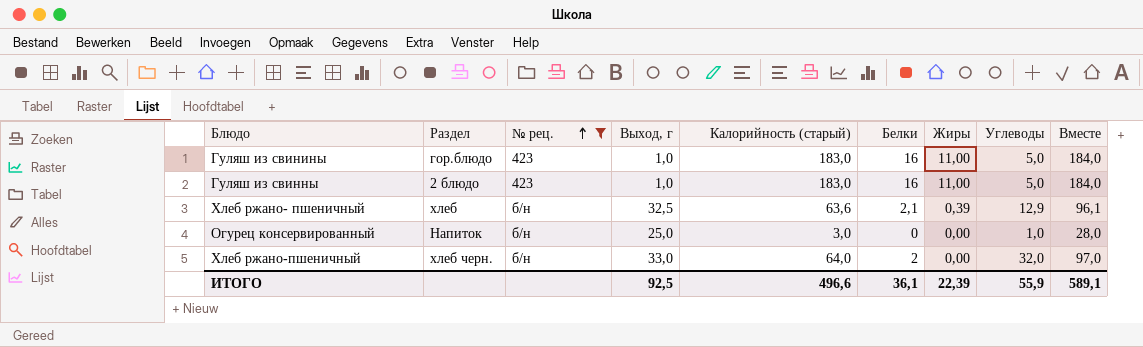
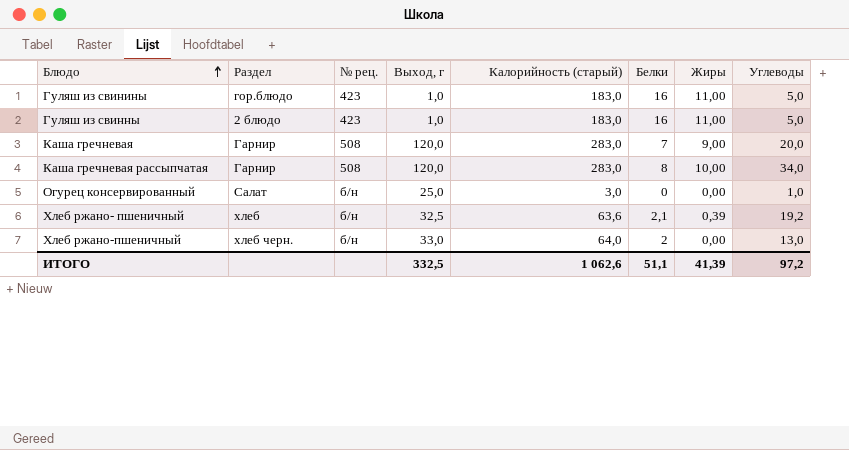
filter: № рец. != 508 -> none
row order: № рец. ascending -> Блюдо ascending
column Вместе | formula: [Выход, г] + [Калорийность (старый)] -> none
Огурец консервированный | Раздел: Напиток -> Салат
Хлеб ржано- пшеничный | Углеводы: 12,9 -> 19,2
Хлеб ржано-пшеничный | Углеводы: 32,0 -> 13,0
ИТОГО | Выход, г: 92,5 -> 332,5
ИТОГО | Калорийность (старый): 496,6 -> 1 062,6
ИТОГО | Белки: 36,1 -> 51,1
ИТОГО | Жиры: 22,39 -> 41,39
ИТОГО | Углеводы: 55,9 -> 97,2

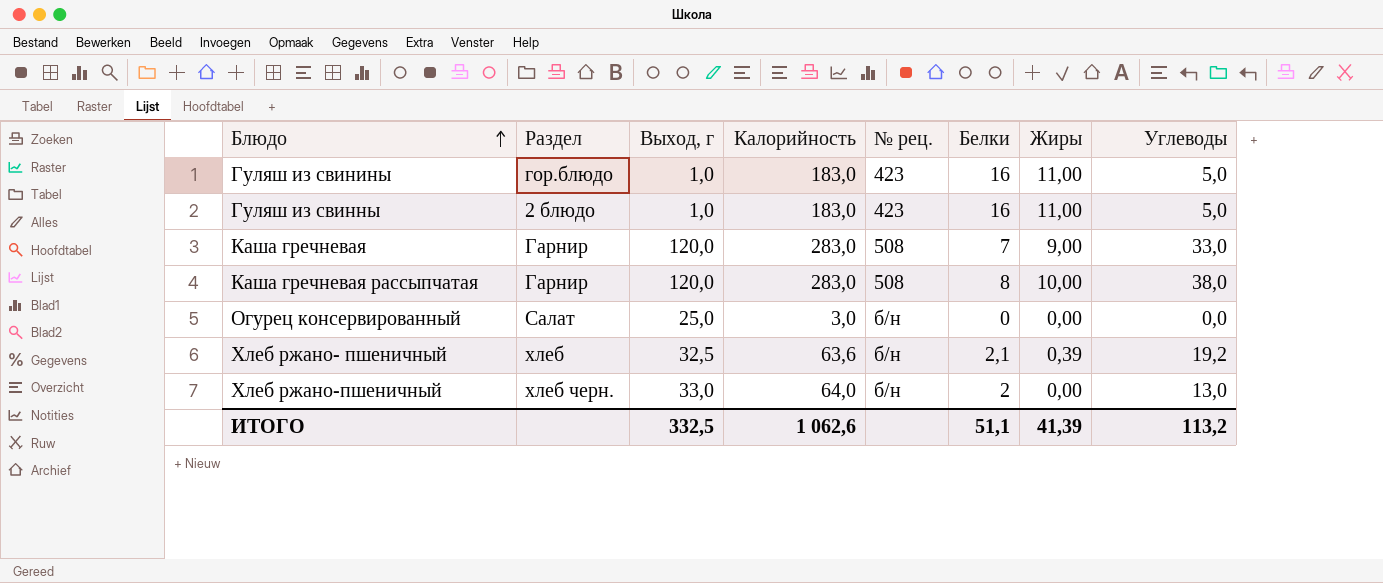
column name: Калорийность (старый) -> Калорийность
column № рец. | position: 3 -> 5
Каша гречневая | Углеводы: 20,0 -> 33,0
Каша гречневая рассыпчатая | Углеводы: 34,0 -> 38,0
Огурец консервированный | Углеводы: 1,0 -> 0,0
ИТОГО | Углеводы: 97,2 -> 113,2

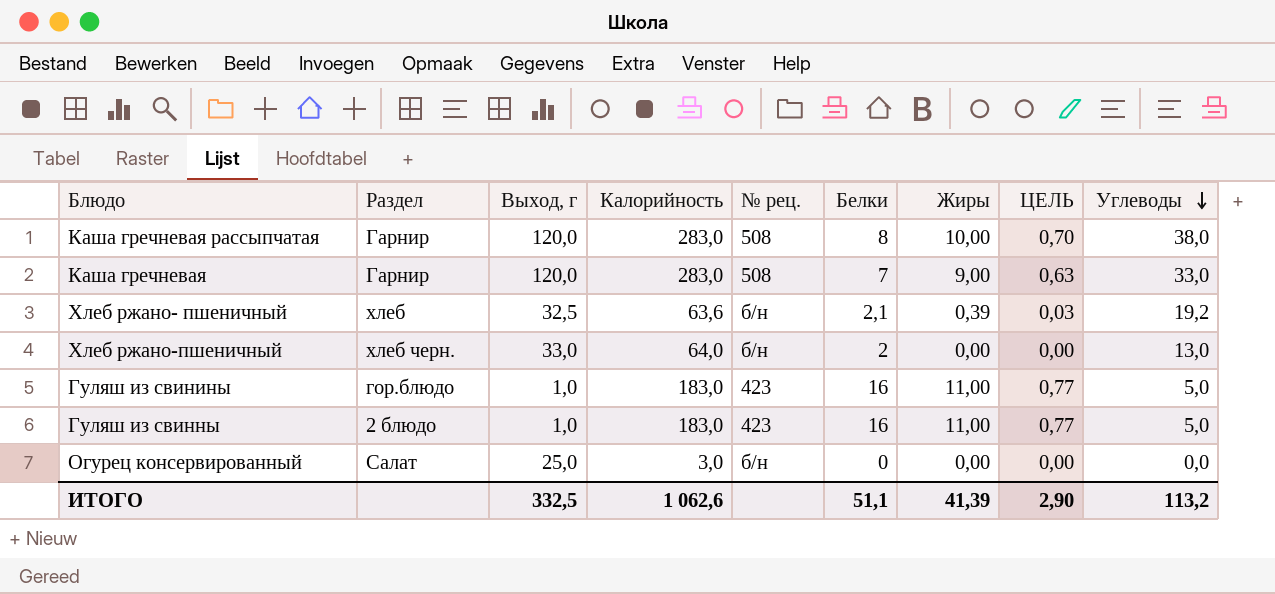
row order: Блюдо ascending -> Углеводы descending
column ЦЕЛЬ | formula: none -> [Жиры] * 0,07

